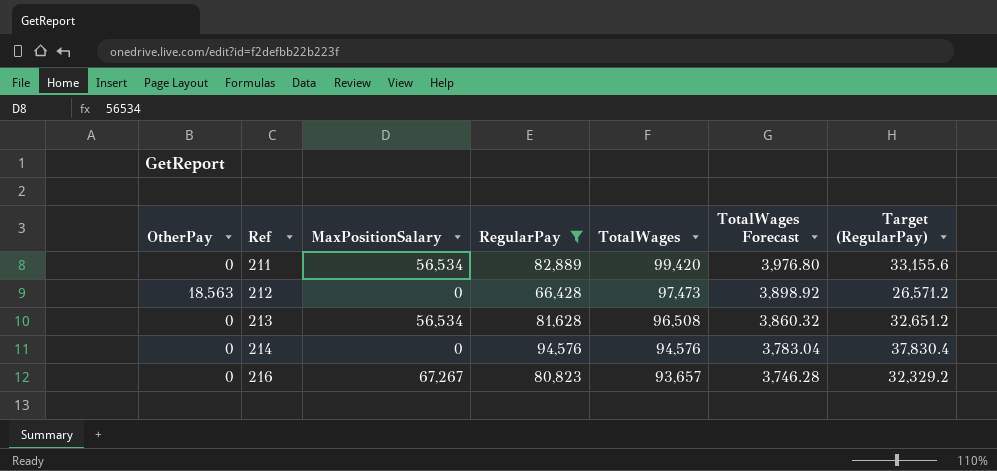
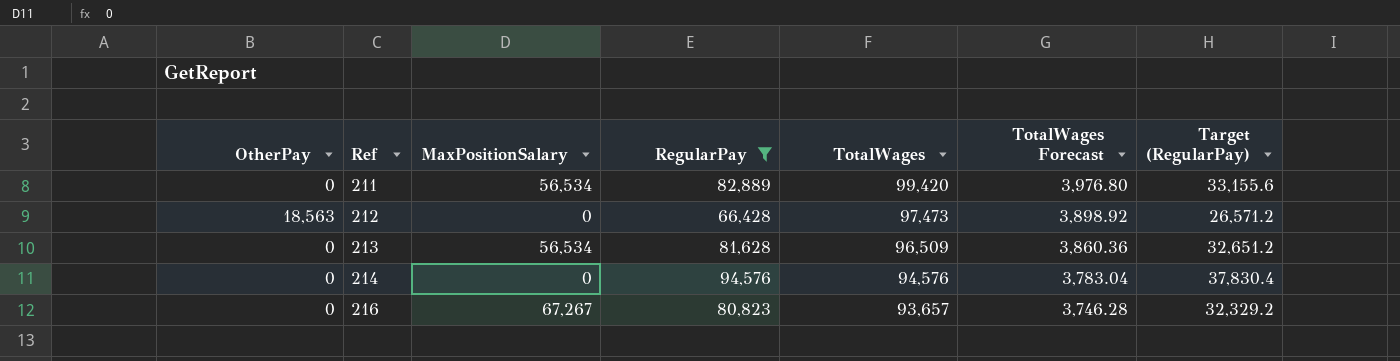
213 | TotalWages: 96,508 -> 96,509
213 | TotalWages Forecast: 3,860.32 -> 3,860.36

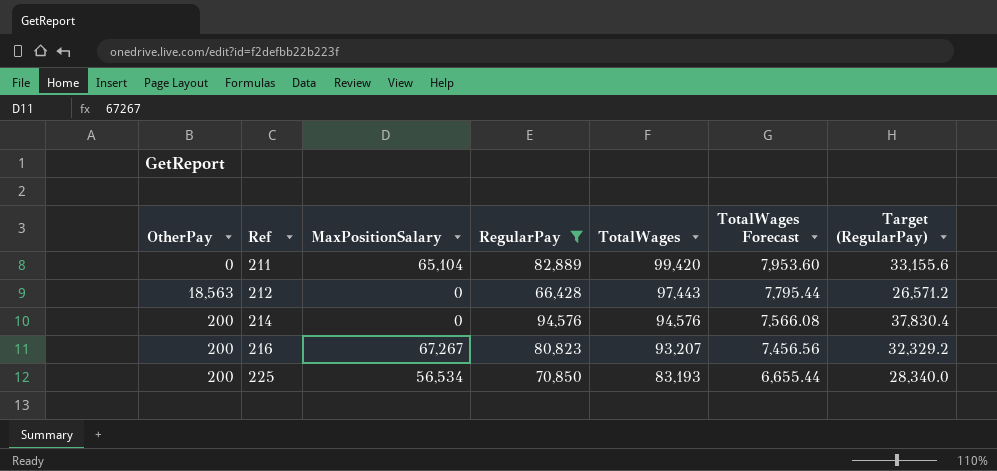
column TotalWages Forecast | formula: [TotalWages] * 0.04 -> [TotalWages] * 0.08
row 213: 0 | 56,534 | 81,628 | 96,509 | 3,860.36 | 32,651.2 -> none
211 | MaxPositionSalary: 56,534 -> 65,104
212 | TotalWages: 97,473 -> 97,443
214 | OtherPay: 0 -> 200
216 | OtherPay: 0 -> 200
216 | TotalWages: 93,657 -> 93,207
row 225: none -> 200 | 56,534 | 70,850 | 83,193 | 6,655.44 | 28,340.0

